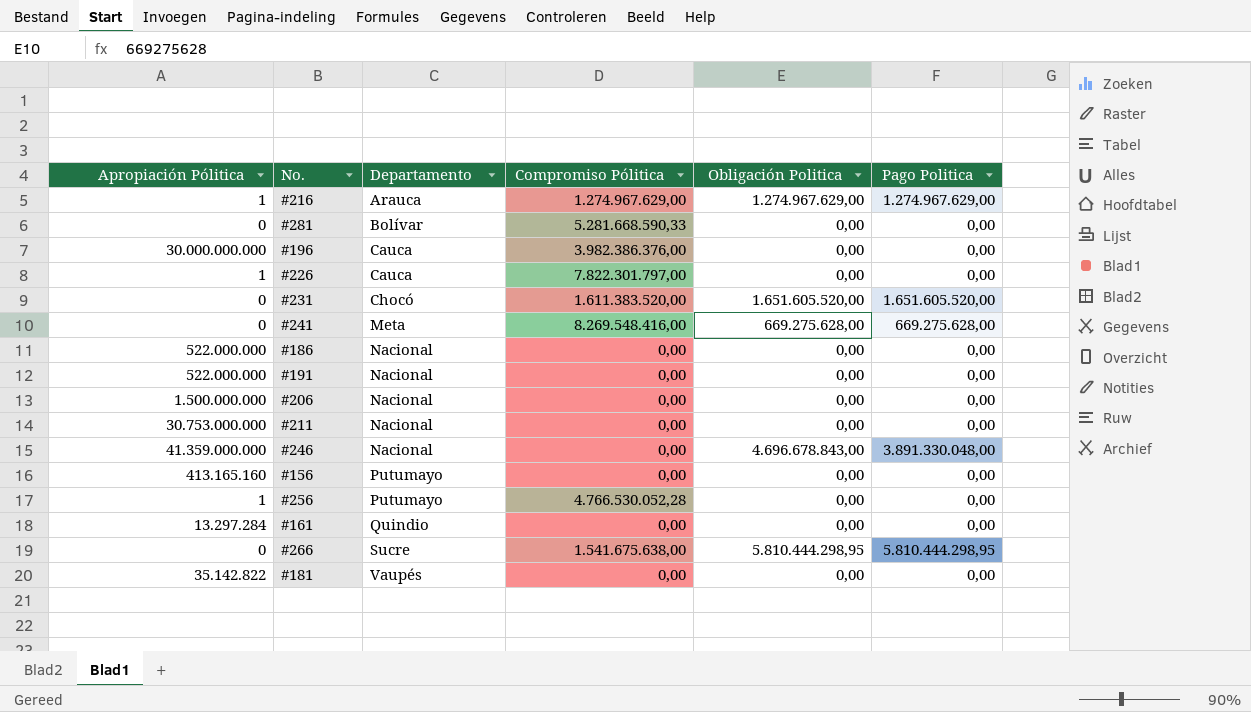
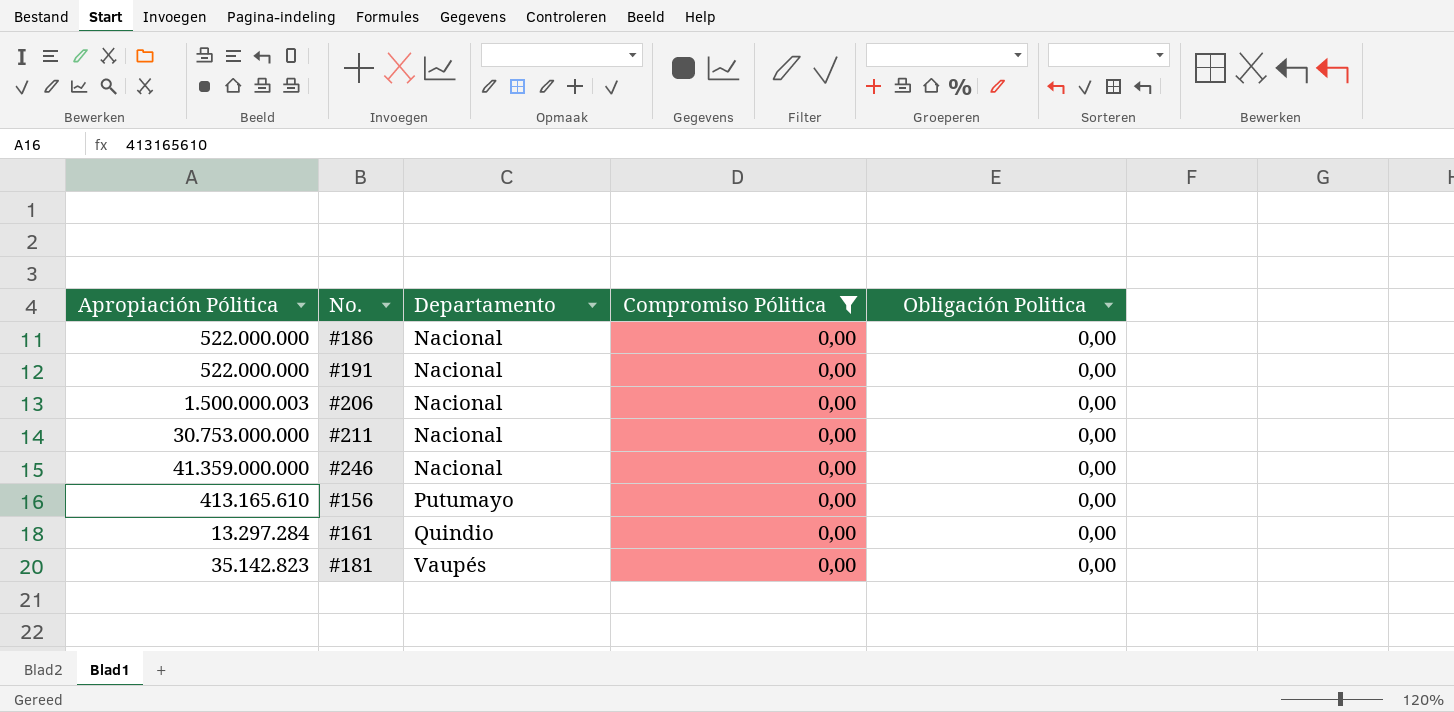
filter: none -> Compromiso Pólitica = 0,00
column Pago Politica | position: 6 -> none
#206 | Apropiación Pólitica: 1.500.000.000 -> 1.500.000.003
#246 | Obligación Politica: 4.696.678.843,00 -> 0,00
#156 | Apropiación Pólitica: 413.165.160 -> 413.165.610
#181 | Apropiación Pólitica: 35.142.822 -> 35.142.823

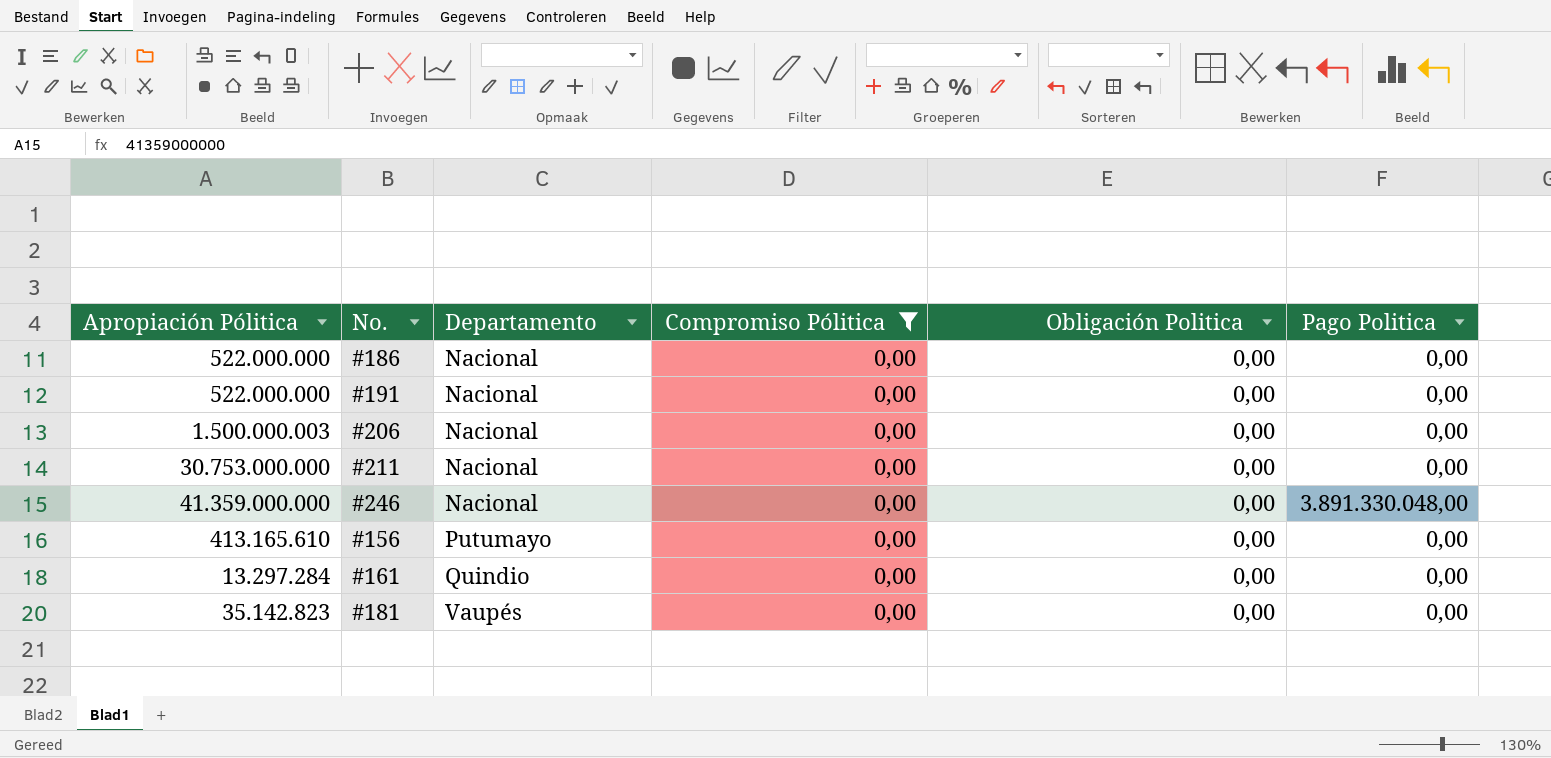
column Pago Politica | position: none -> 6

